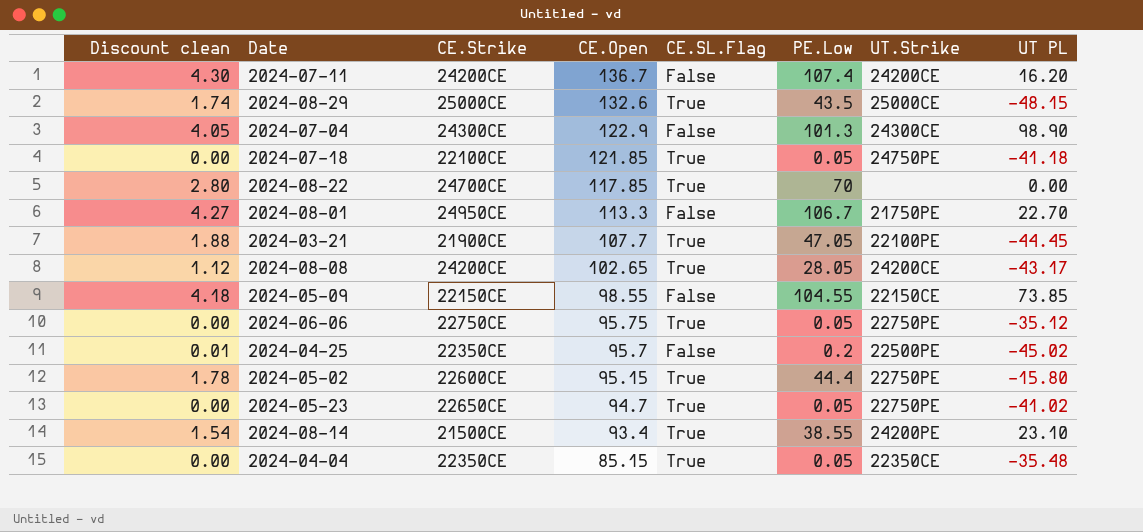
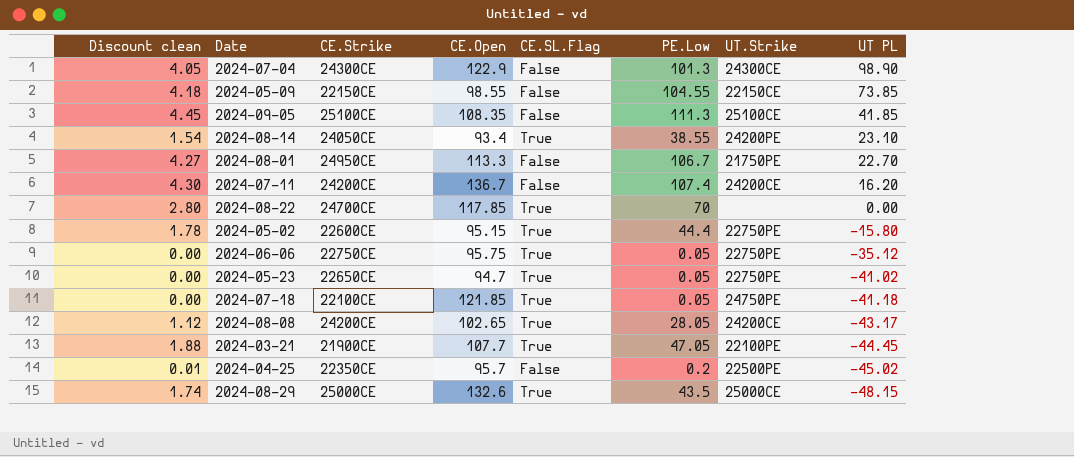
row order: CE.Open descending -> UT PL descending
row 2024-04-04: 0.00 | 22350CE | 85.15 | True | 0.05 | 22350CE | -35.48 -> none
row 2024-09-05: none -> 4.45 | 25100CE | 108.35 | False | 111.3 | 25100CE | 41.85
2024-08-14 | CE.Strike: 21500CE -> 24050CE

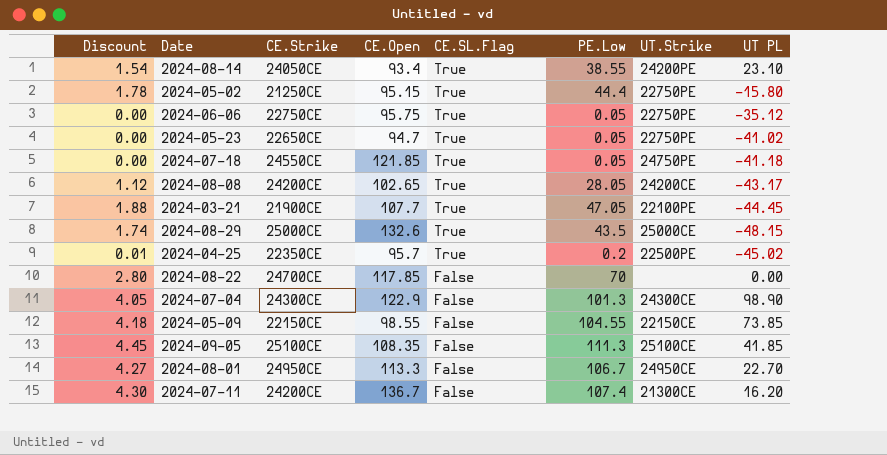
row order: UT PL descending -> CE.SL.Flag descending
column name: Discount clean -> Discount
2024-05-02 | CE.Strike: 22600CE -> 21250CE
2024-07-18 | CE.Strike: 22100CE -> 24550CE
2024-04-25 | CE.SL.Flag: False -> True
2024-08-22 | CE.SL.Flag: True -> False
2024-08-01 | UT.Strike: 21750PE -> 24950CE
2024-07-11 | UT.Strike: 24200CE -> 21300CE

